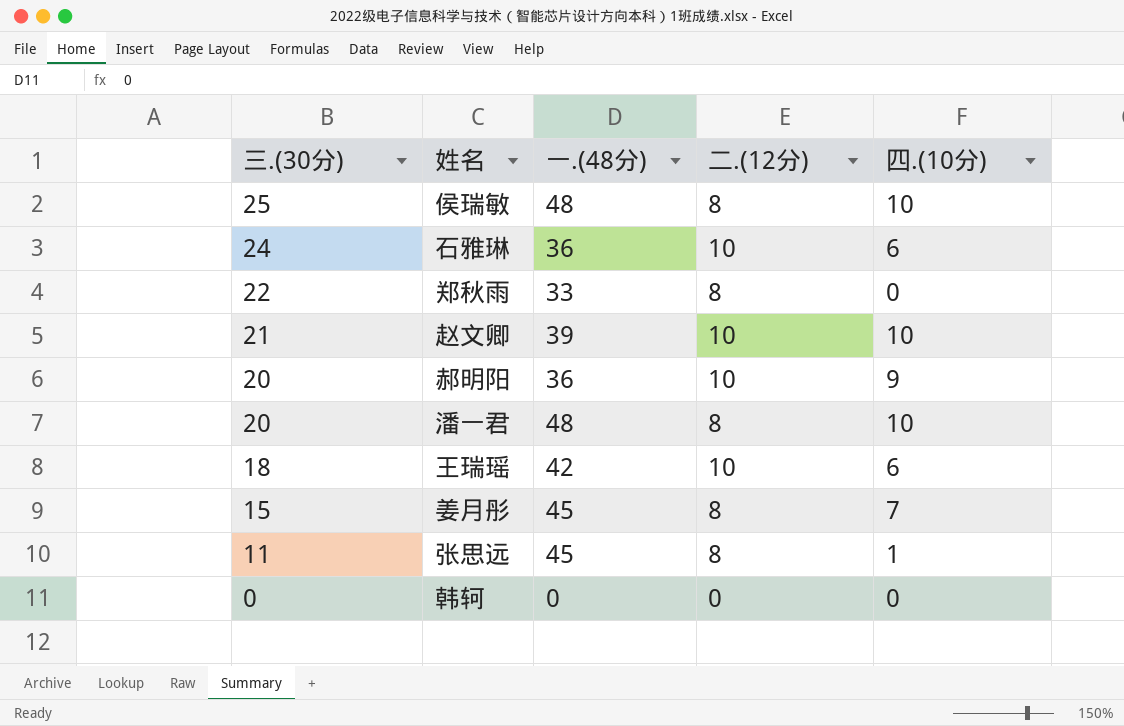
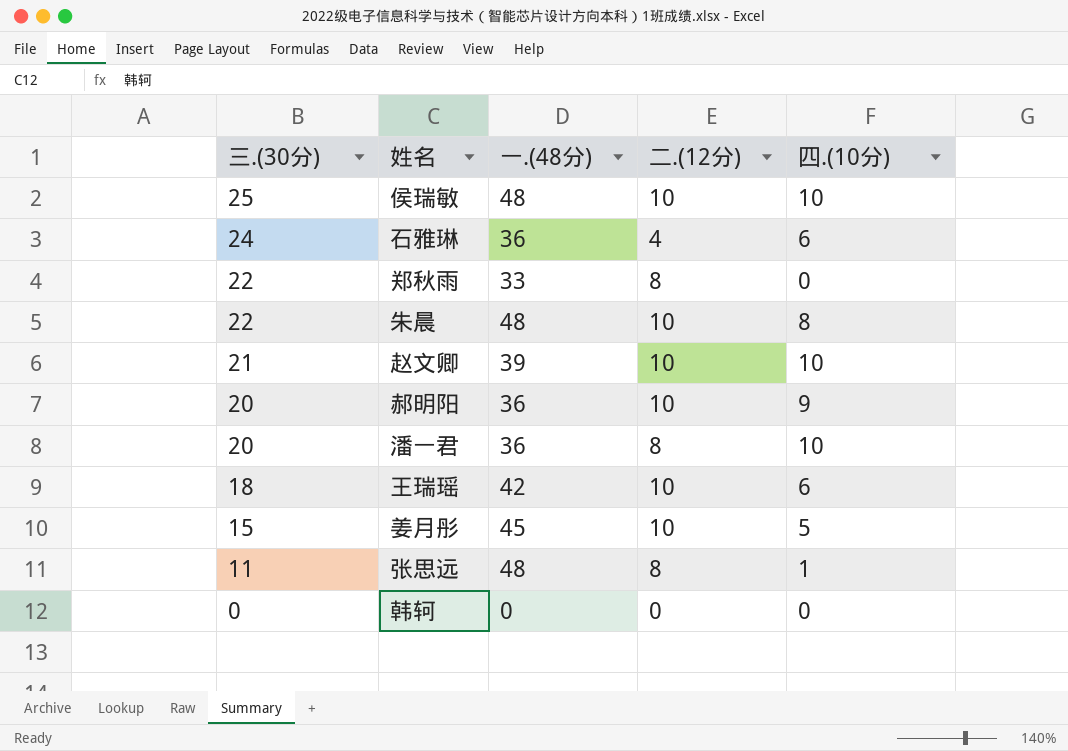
侯瑞敏 | 二.(12分): 8 -> 10
石雅琳 | 二.(12分): 10 -> 4
row 朱晨: none -> 22 | 48 | 10 | 8
潘一君 | 一.(48分): 48 -> 36
姜月彤 | 二.(12分): 8 -> 10
姜月彤 | 四.(10分): 7 -> 5
张思远 | 一.(48分): 45 -> 48

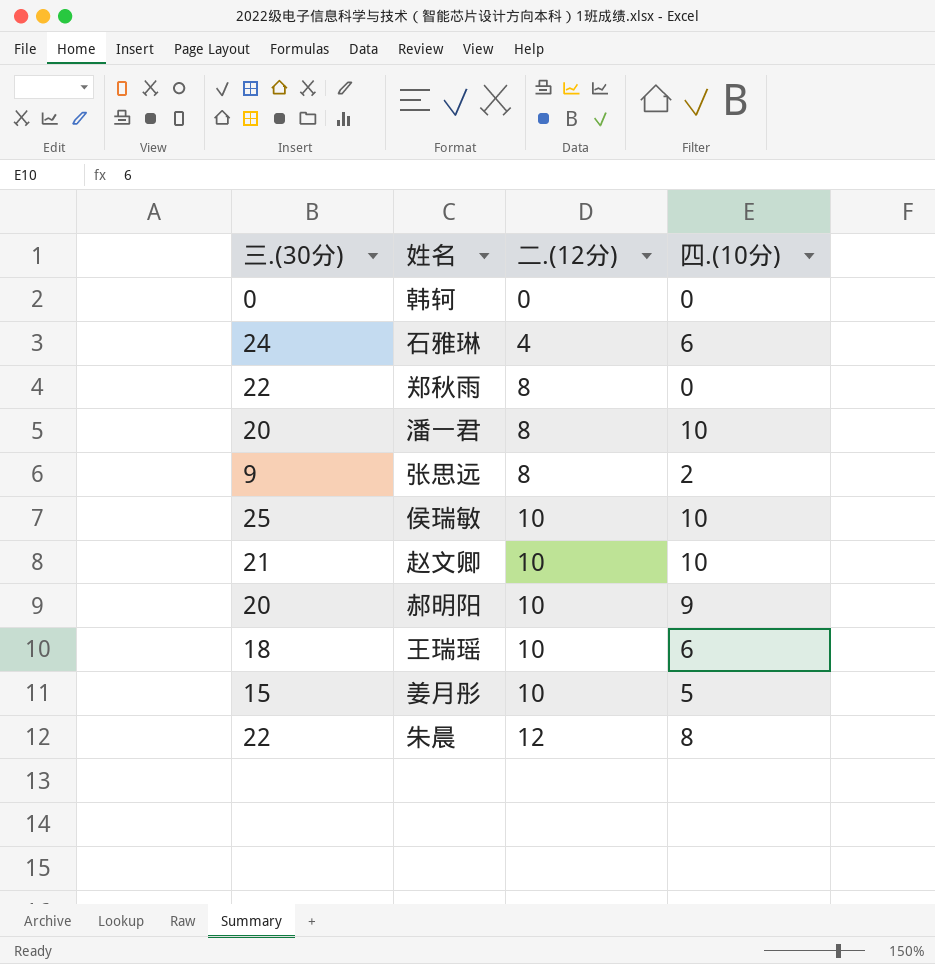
row order: 三.(30分) descending -> 二.(12分) ascending
column 一.(48分) | position: 3 -> none
张思远 | 三.(30分): 11 -> 9
张思远 | 四.(10分): 1 -> 2
朱晨 | 二.(12分): 10 -> 12

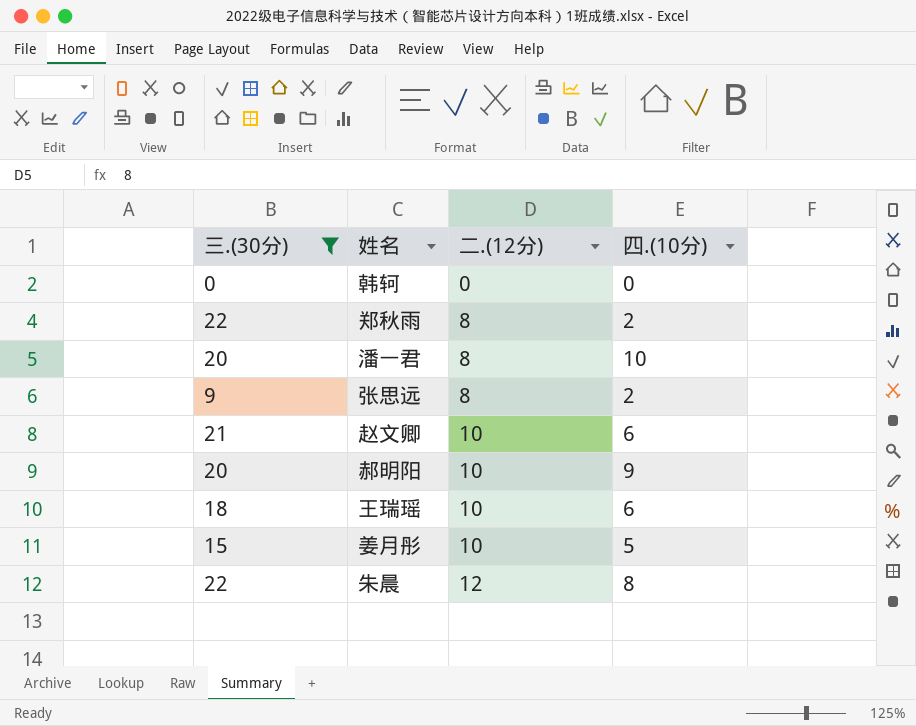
filter: none -> 三.(30分) <= 22
郑秋雨 | 四.(10分): 0 -> 2
赵文卿 | 四.(10分): 10 -> 6

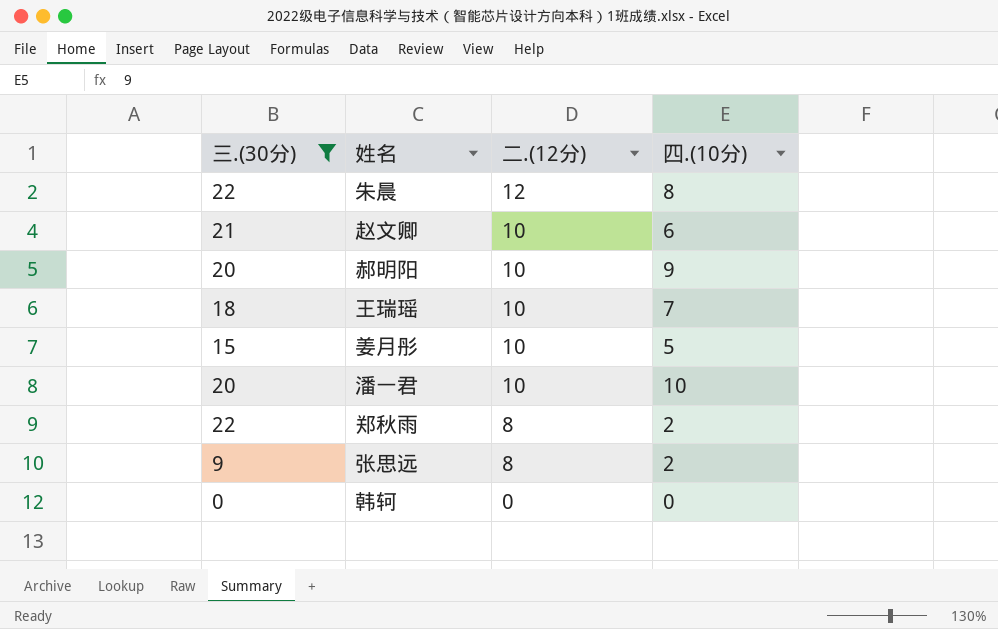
row order: 二.(12分) ascending -> 二.(12分) descending
王瑞瑶 | 四.(10分): 6 -> 7
潘一君 | 二.(12分): 8 -> 10

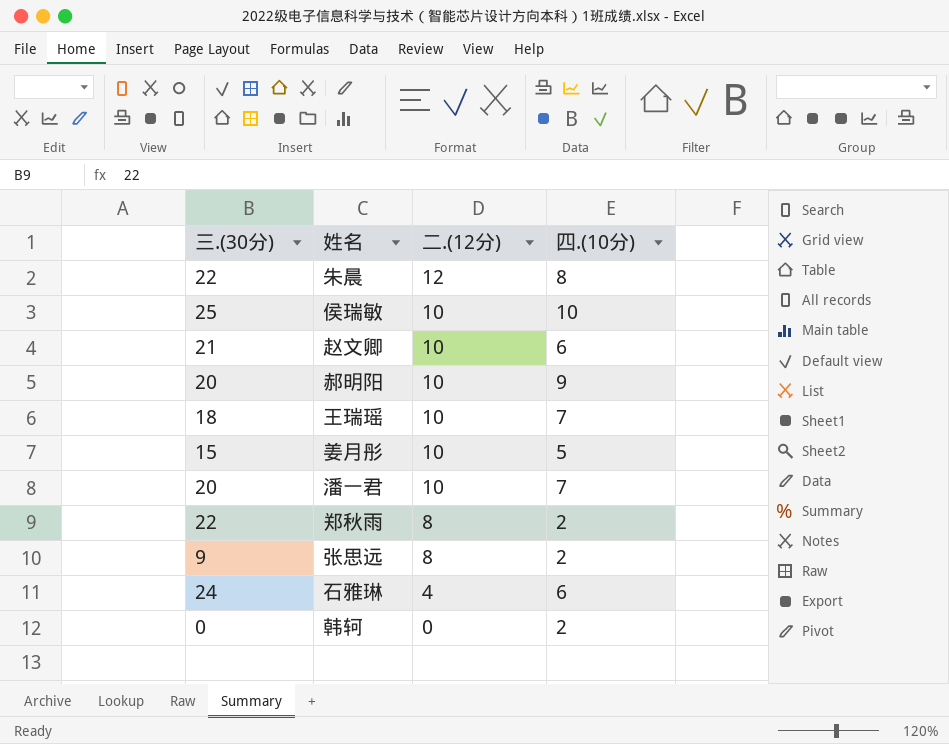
filter: 三.(30分) <= 22 -> none
潘一君 | 四.(10分): 10 -> 7
韩轲 | 四.(10分): 0 -> 2

